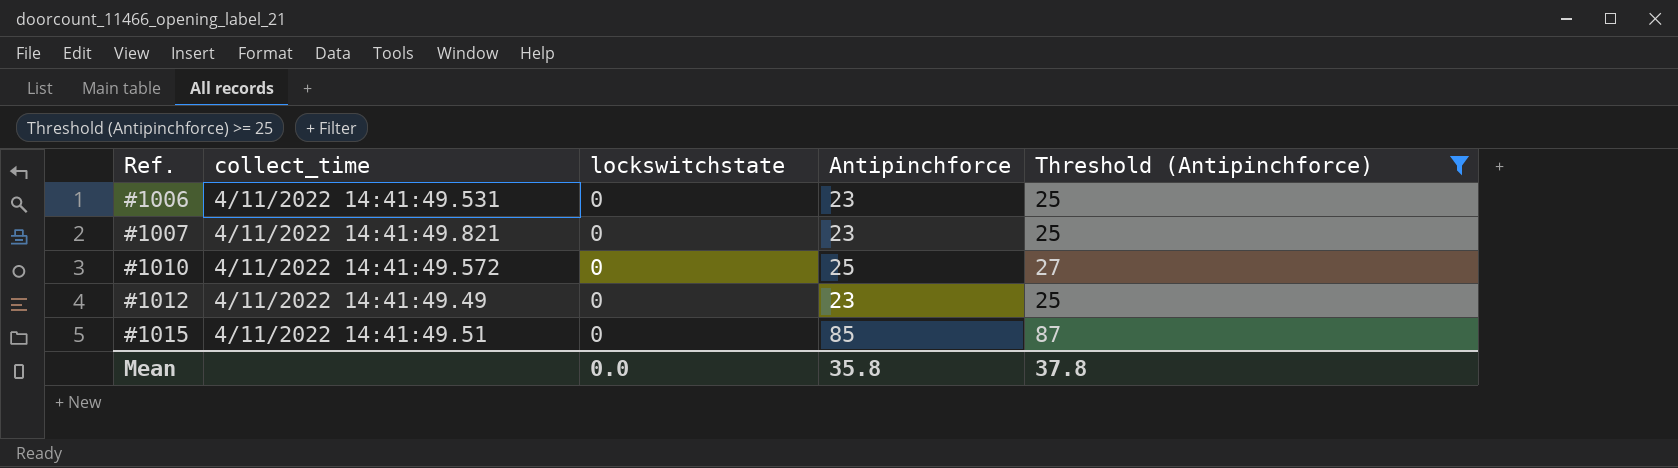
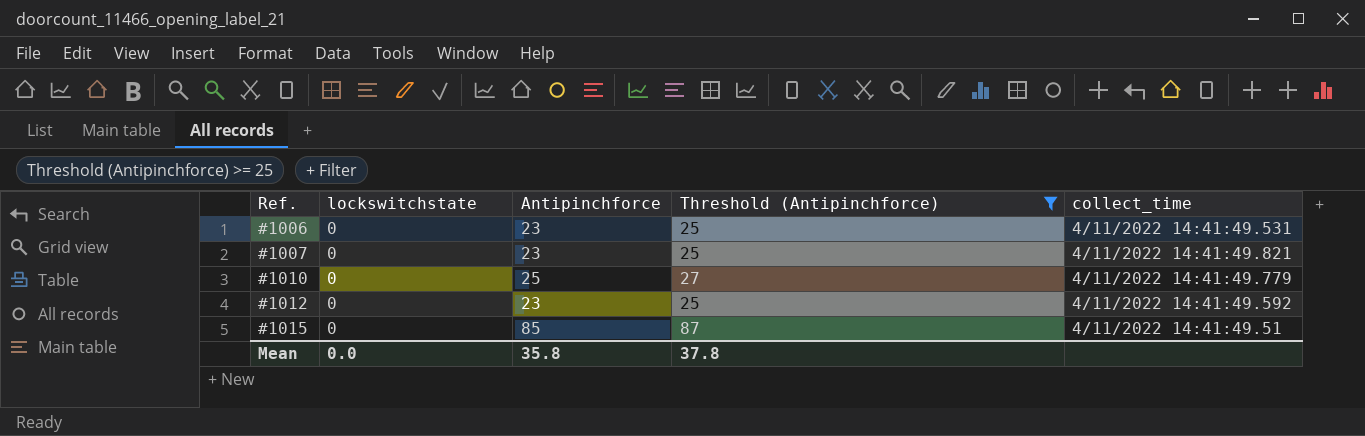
column collect_time | position: 2 -> 5
#1010 | collect_time: 4/11/2022 14:41:49.572 -> 4/11/2022 14:41:49.779
#1012 | collect_time: 4/11/2022 14:41:49.49 -> 4/11/2022 14:41:49.592

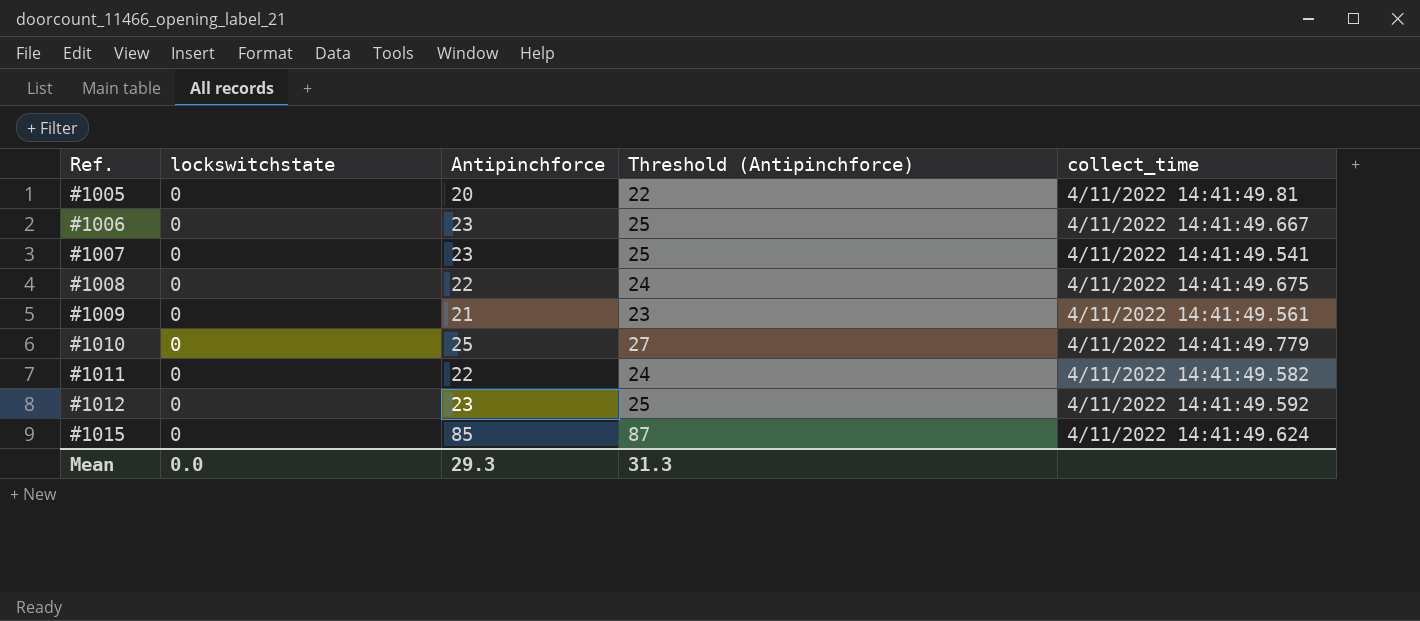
filter: Threshold (Antipinchforce) >= 25 -> none
#1006 | collect_time: 4/11/2022 14:41:49.531 -> 4/11/2022 14:41:49.667
#1007 | collect_time: 4/11/2022 14:41:49.821 -> 4/11/2022 14:41:49.541
#1015 | collect_time: 4/11/2022 14:41:49.51 -> 4/11/2022 14:41:49.624
Mean | Antipinchforce: 35.8 -> 29.3
Mean | Threshold (Antipinchforce): 37.8 -> 31.3

